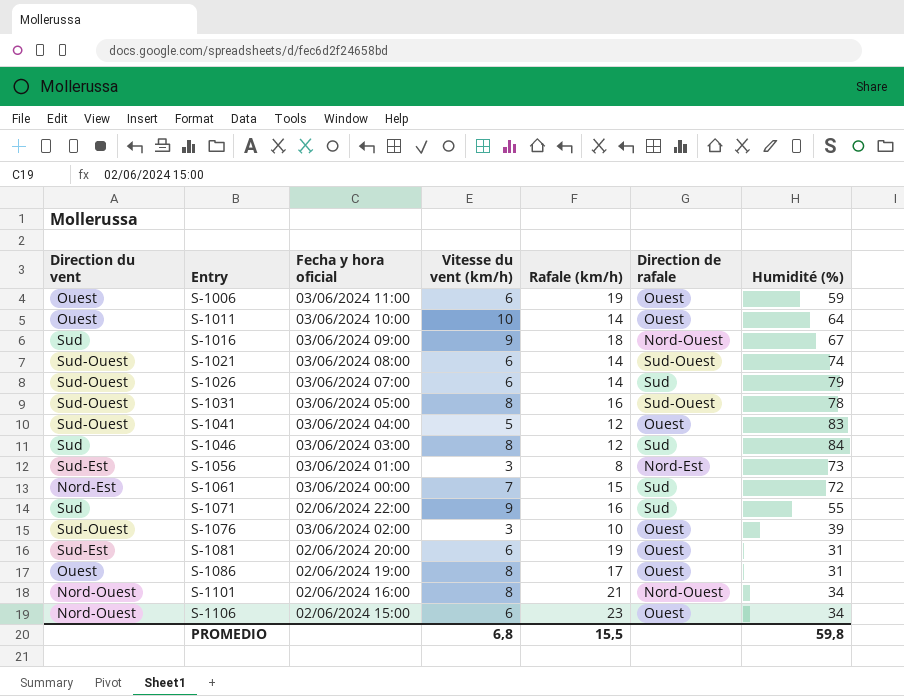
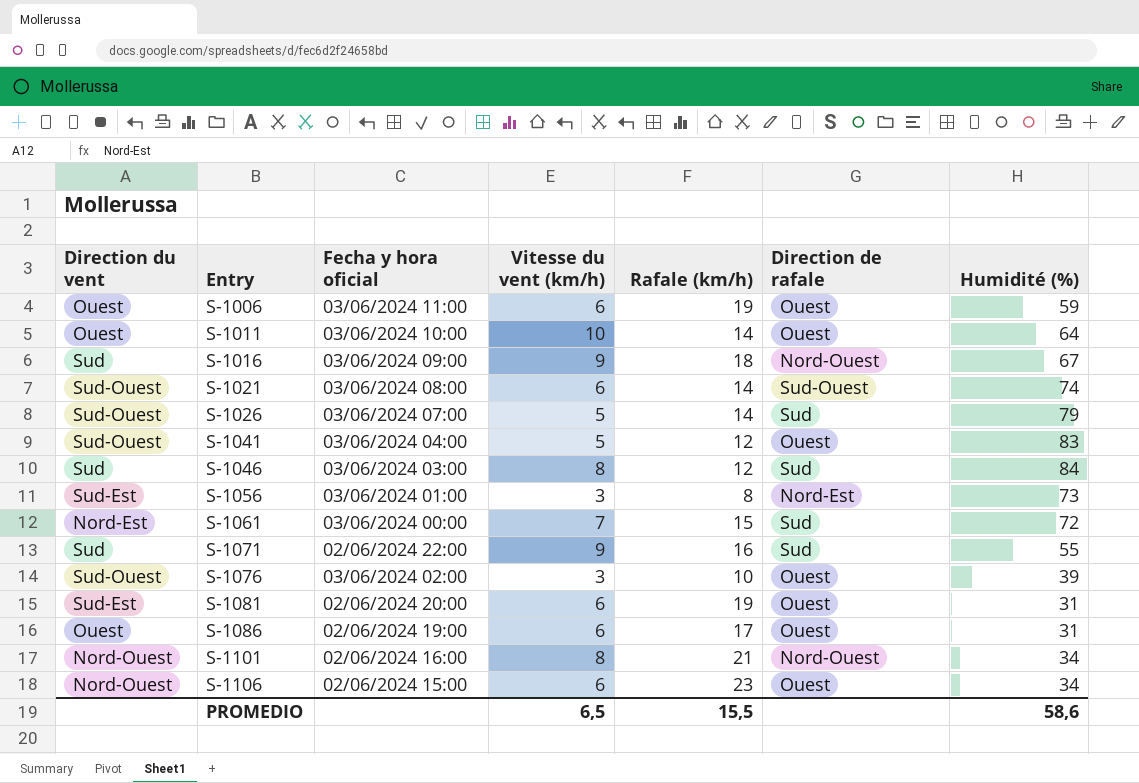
row S-1031: Sud-Ouest | 03/06/2024 05:00 | 8 | 16 | Sud-Ouest | 78 -> none
S-1026 | Vitesse du vent (km/h): 6 -> 5
S-1086 | Vitesse du vent (km/h): 8 -> 6
PROMEDIO | Vitesse du vent (km/h): 6,8 -> 6,5
PROMEDIO | Humidité (%): 59,8 -> 58,6

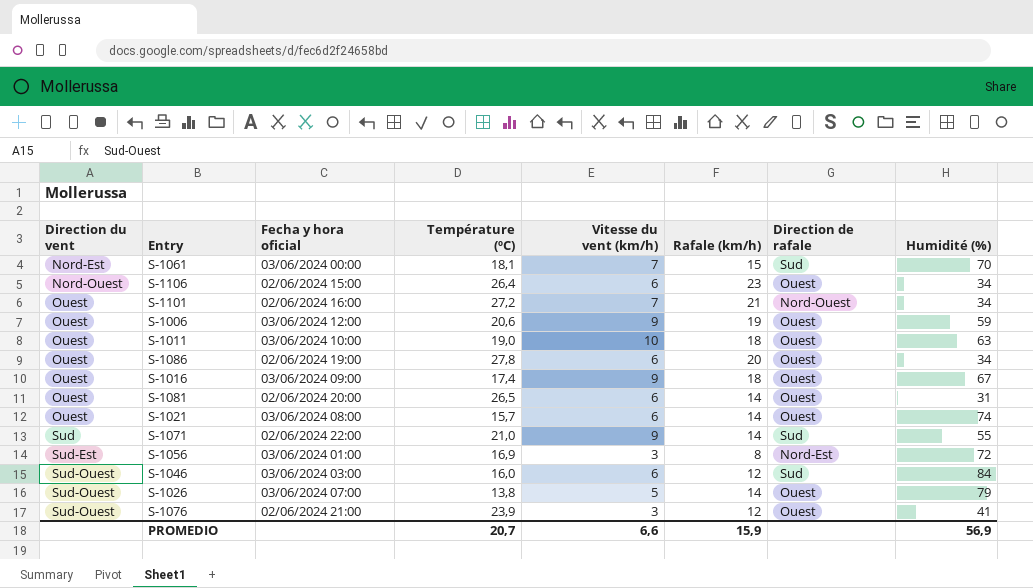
row order: Entry ascending -> Direction du vent ascending
column Température (ºC) | position: none -> 4
row S-1041: Sud-Ouest | 03/06/2024 04:00 | 5 | 12 | Ouest | 83 -> none
S-1061 | Humidité (%): 72 -> 70
S-1101 | Direction du vent: Nord-Ouest -> Ouest
S-1101 | Vitesse du vent (km/h): 8 -> 7
S-1006 | Fecha y hora oficial: 03/06/2024 11:00 -> 03/06/2024 12:00
S-1006 | Vitesse du vent (km/h): 6 -> 9
S-1011 | Rafale (km/h): 14 -> 18
S-1011 | Humidité (%): 64 -> 63
S-1086 | Rafale (km/h): 17 -> 20
S-1086 | Humidité (%): 31 -> 34
S-1016 | Direction du vent: Sud -> Ouest
S-1016 | Direction de rafale: Nord-Ouest -> Ouest
S-1081 | Direction du vent: Sud-Est -> Ouest
S-1081 | Rafale (km/h): 19 -> 14
S-1021 | Direction du vent: Sud-Ouest -> Ouest
S-1021 | Direction de rafale: Sud-Ouest -> Ouest
S-1071 | Rafale (km/h): 16 -> 14
S-1056 | Humidité (%): 73 -> 72
S-1046 | Direction du vent: Sud -> Sud-Ouest
S-1046 | Vitesse du vent (km/h): 8 -> 6
S-1026 | Direction de rafale: Sud -> Ouest
S-1076 | Fecha y hora oficial: 03/06/2024 02:00 -> 02/06/2024 21:00
S-1076 | Rafale (km/h): 10 -> 12
S-1076 | Humidité (%): 39 -> 41
PROMEDIO | Vitesse du vent (km/h): 6,5 -> 6,6
PROMEDIO | Rafale (km/h): 15,5 -> 15,9
PROMEDIO | Humidité (%): 58,6 -> 56,9

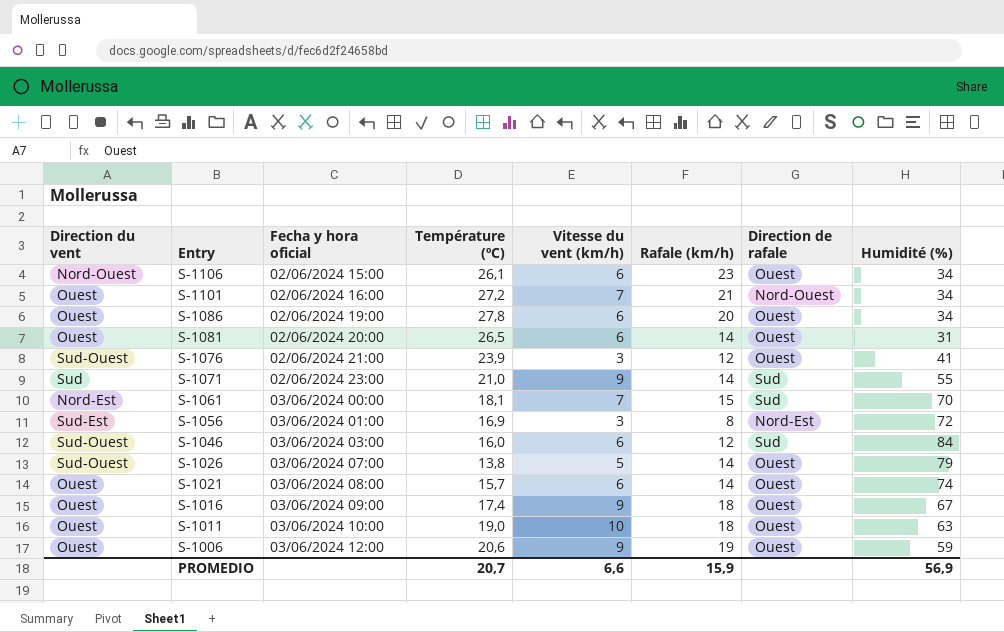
row order: Direction du vent ascending -> Entry descending
S-1106 | Température (ºC): 26,4 -> 26,1
S-1071 | Fecha y hora oficial: 02/06/2024 22:00 -> 02/06/2024 23:00

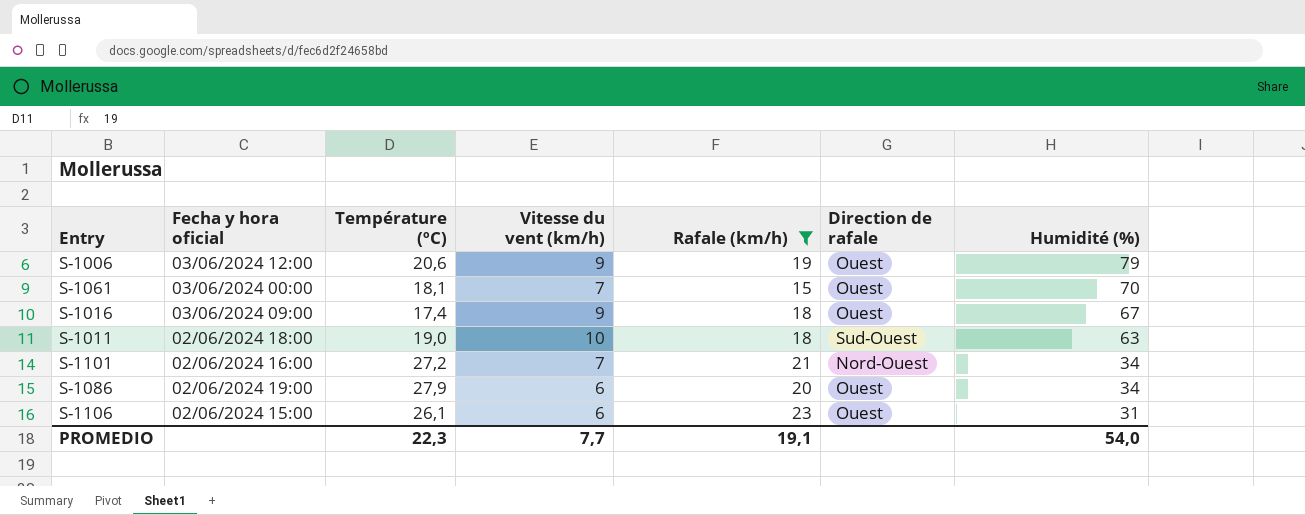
filter: none -> Rafale (km/h) >= 15
row order: Entry descending -> Humidité (%) descending
column Direction du vent | position: 1 -> none
S-1006 | Humidité (%): 59 -> 79
S-1061 | Direction de rafale: Sud -> Ouest
S-1011 | Fecha y hora oficial: 03/06/2024 10:00 -> 02/06/2024 18:00
S-1011 | Direction de rafale: Ouest -> Sud-Ouest
S-1086 | Température (ºC): 27,8 -> 27,9
S-1106 | Humidité (%): 34 -> 31
PROMEDIO | Température (ºC): 20,7 -> 22,3
PROMEDIO | Vitesse du vent (km/h): 6,6 -> 7,7
PROMEDIO | Rafale (km/h): 15,9 -> 19,1
PROMEDIO | Humidité (%): 56,9 -> 54,0

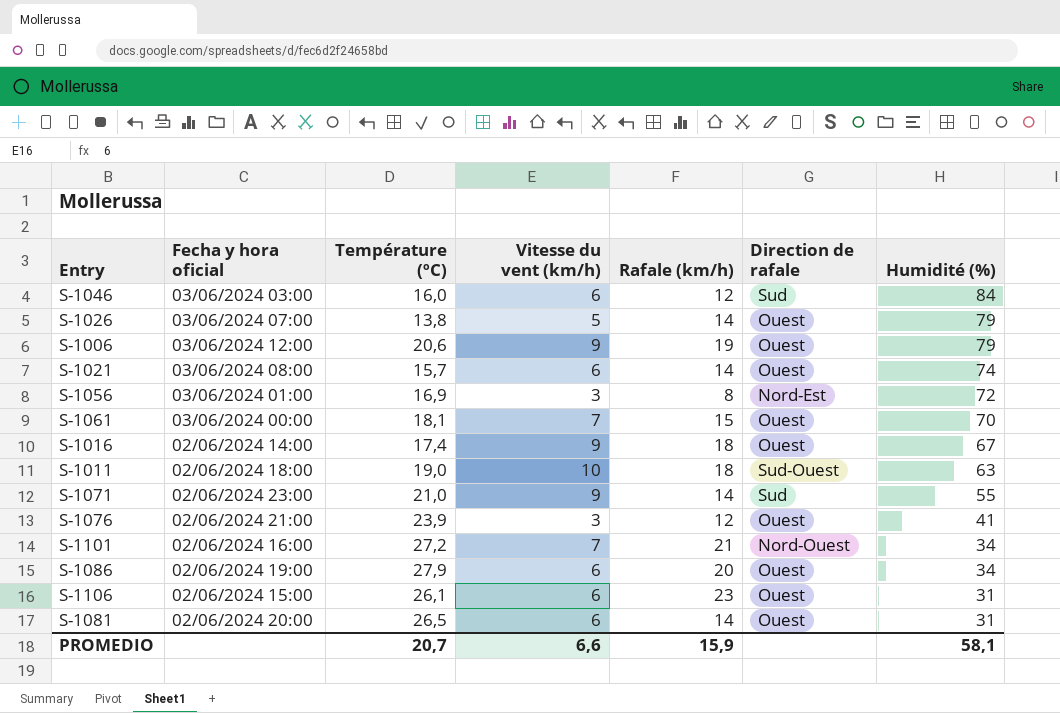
filter: Rafale (km/h) >= 15 -> none
S-1016 | Fecha y hora oficial: 03/06/2024 09:00 -> 02/06/2024 14:00
PROMEDIO | Température (ºC): 22,3 -> 20,7
PROMEDIO | Vitesse du vent (km/h): 7,7 -> 6,6
PROMEDIO | Rafale (km/h): 19,1 -> 15,9
PROMEDIO | Humidité (%): 54,0 -> 58,1

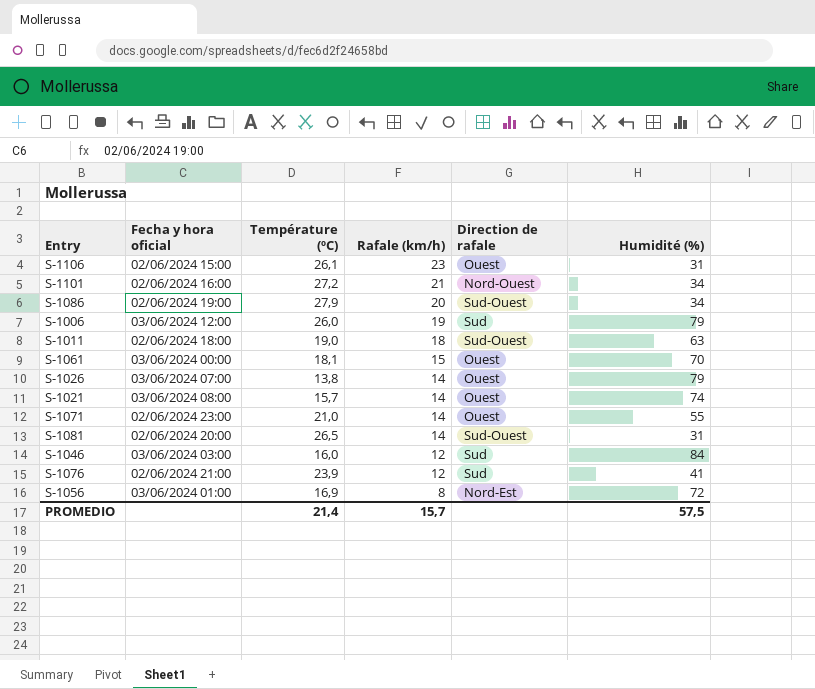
row order: Humidité (%) descending -> Rafale (km/h) descending
column Vitesse du vent (km/h) | position: 4 -> none
row S-1016: 02/06/2024 14:00 | 17,4 | 9 | 18 | Ouest | 67 -> none
S-1086 | Direction de rafale: Ouest -> Sud-Ouest
S-1006 | Température (ºC): 20,6 -> 26,0
S-1006 | Direction de rafale: Ouest -> Sud
S-1071 | Direction de rafale: Sud -> Ouest
S-1081 | Direction de rafale: Ouest -> Sud-Ouest
S-1076 | Direction de rafale: Ouest -> Sud
PROMEDIO | Température (ºC): 20,7 -> 21,4
PROMEDIO | Rafale (km/h): 15,9 -> 15,7
PROMEDIO | Humidité (%): 58,1 -> 57,5

